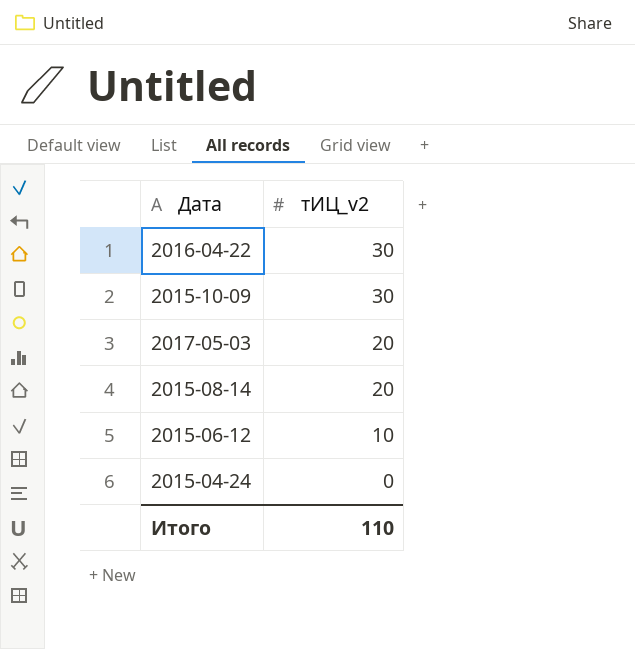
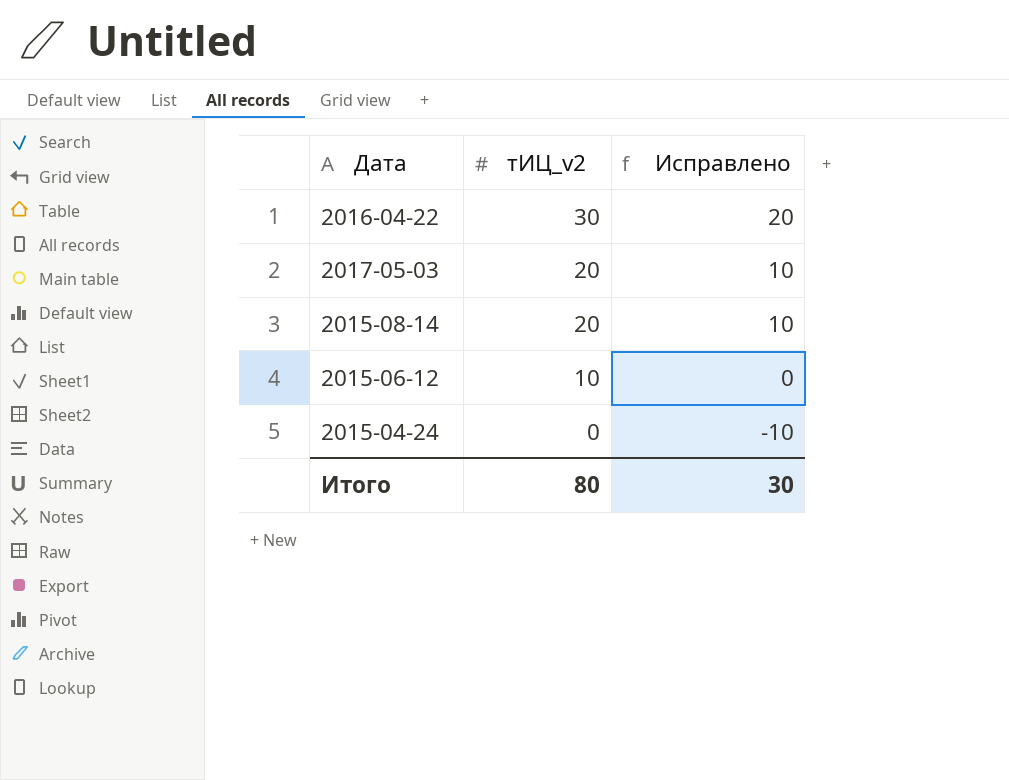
column Исправлено | formula: none -> [тИЦ_v2] - 10
row 2015-10-09: 30 -> none
Итого | тИЦ_v2: 110 -> 80

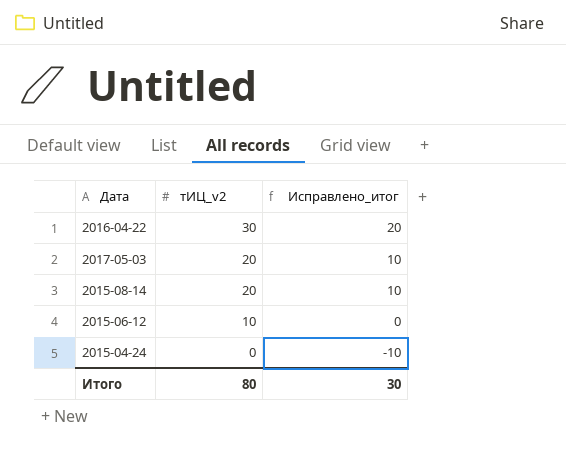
column name: Исправлено -> Исправлено_итог

